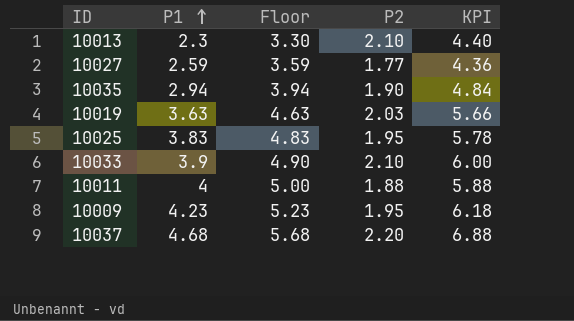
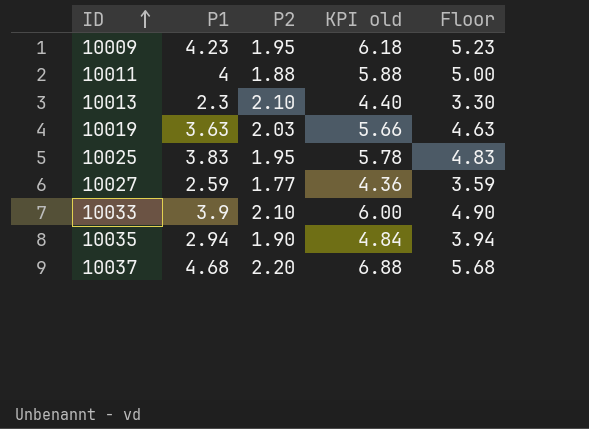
row order: P1 ascending -> ID ascending
column name: KPI -> KPI old
column Floor | position: 3 -> 5

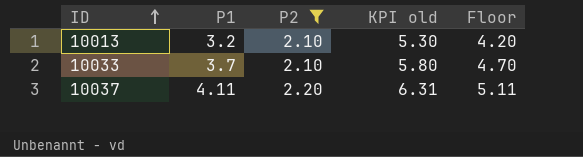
filter: none -> P2 >= 2.10
10013 | P1: 2.3 -> 3.2
10013 | KPI old: 4.40 -> 5.30
10013 | Floor: 3.30 -> 4.20
10033 | P1: 3.9 -> 3.7
10033 | KPI old: 6.00 -> 5.80
10033 | Floor: 4.90 -> 4.70
10037 | P1: 4.68 -> 4.11
10037 | KPI old: 6.88 -> 6.31
10037 | Floor: 5.68 -> 5.11

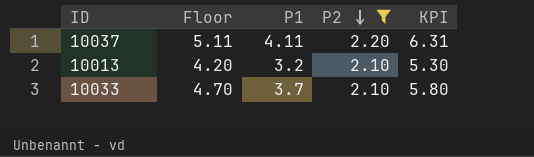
row order: ID ascending -> P2 descending
column Floor | position: 5 -> 2
column name: KPI old -> KPI

